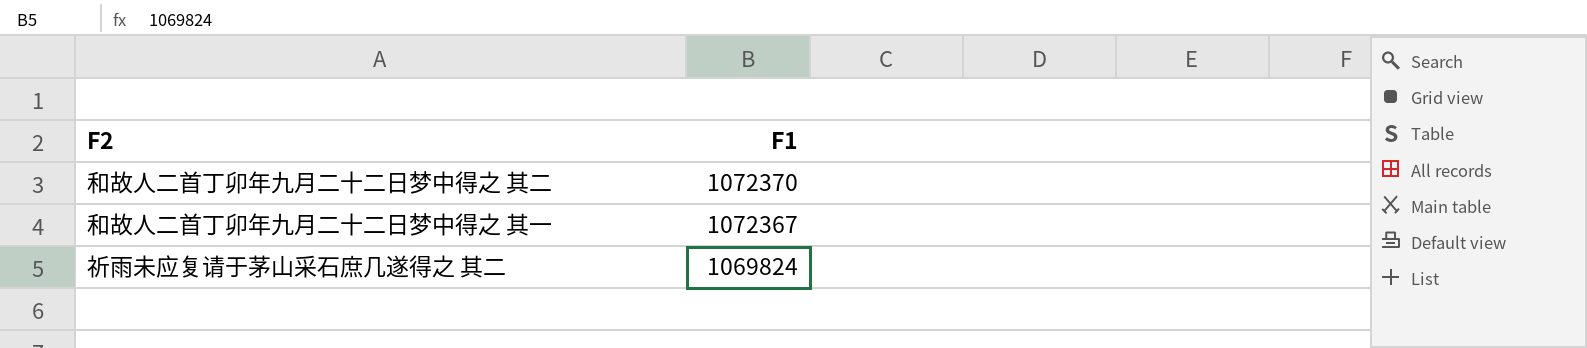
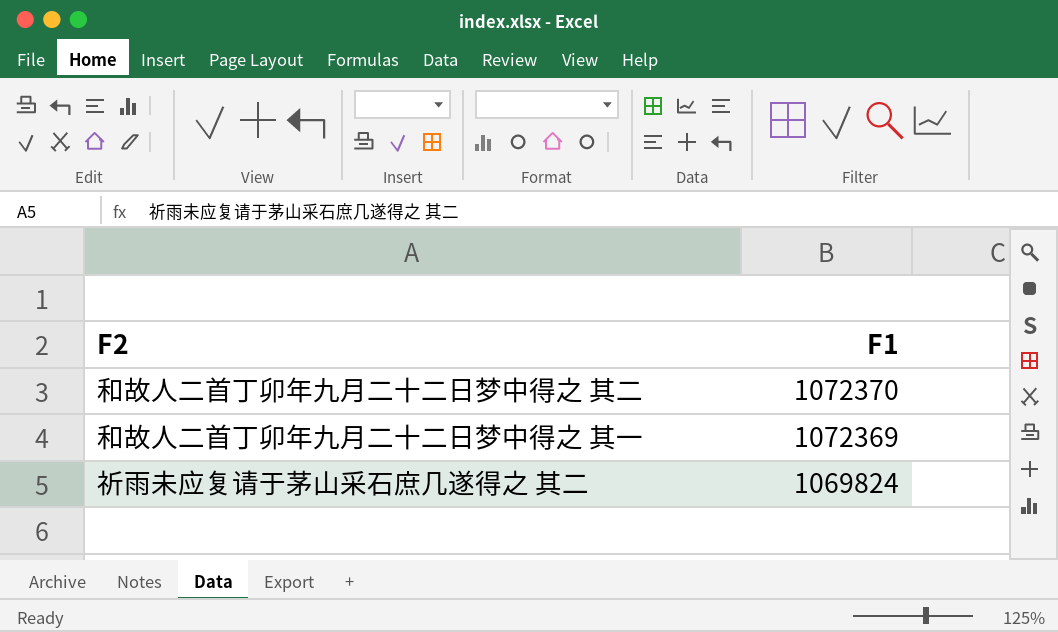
和故人二首丁卯年九月二十二日梦中得之 其一 | F1: 1072367 -> 1072369

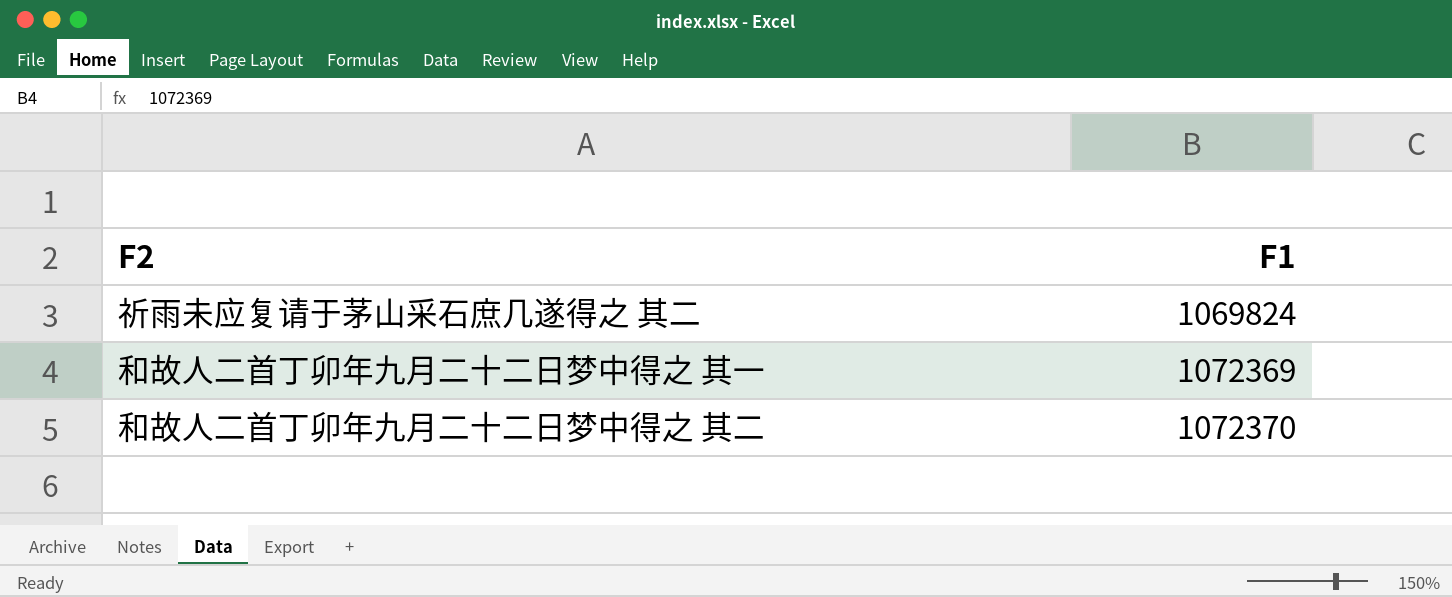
row order: F1 descending -> F1 ascending

